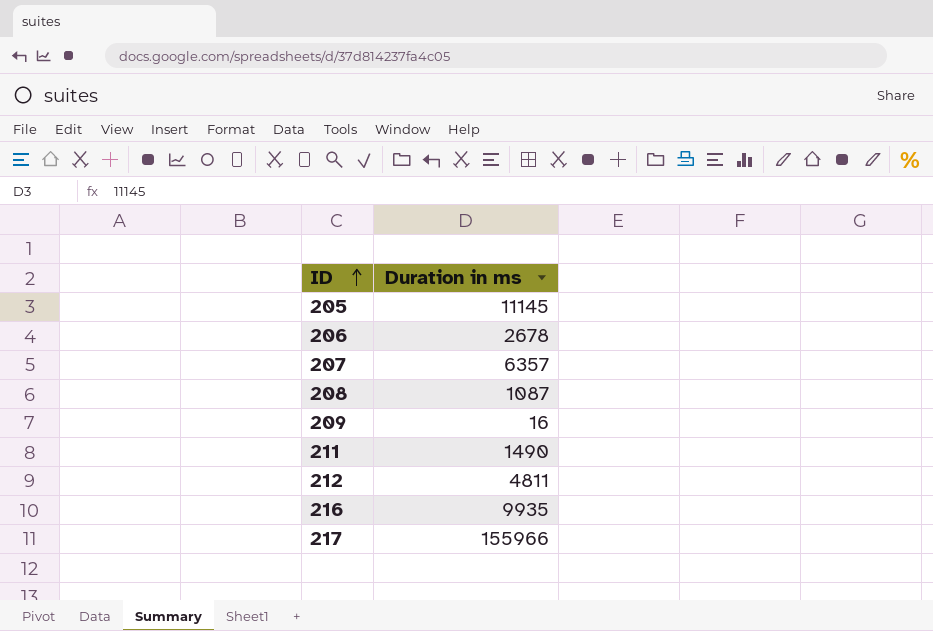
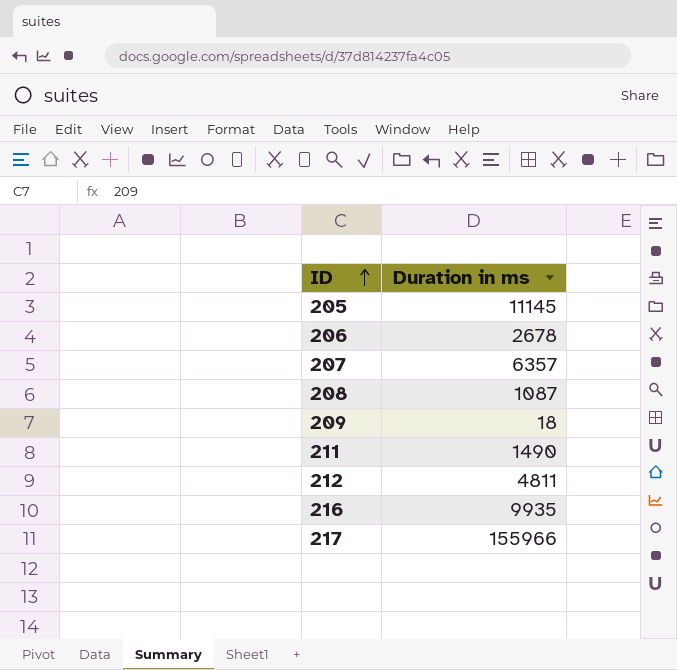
209 | Duration in ms: 16 -> 18

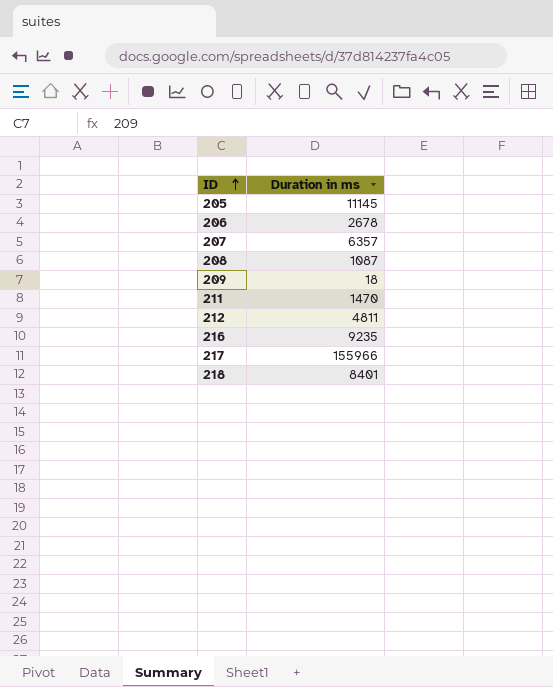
211 | Duration in ms: 1490 -> 1470
216 | Duration in ms: 9935 -> 9235
row 218: none -> 8401

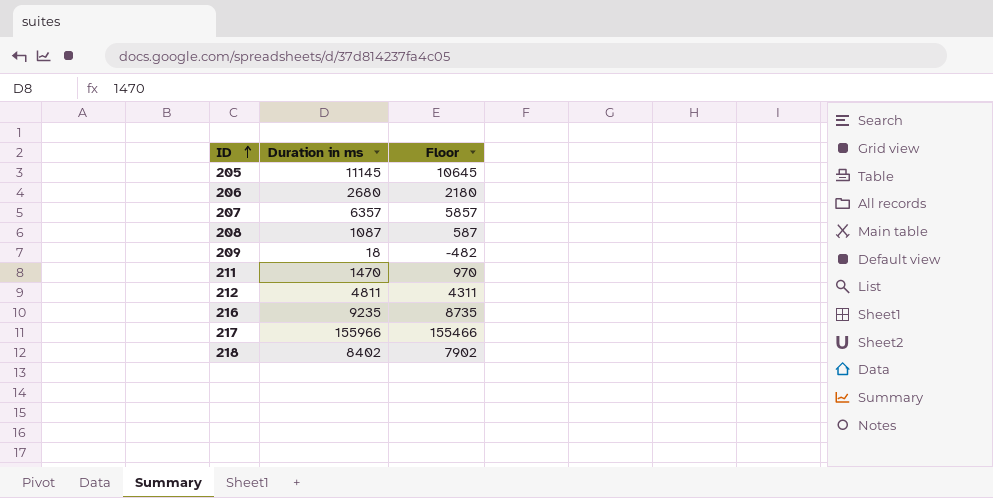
column Floor | formula: none -> [Duration in ms] - 500
206 | Duration in ms: 2678 -> 2680
218 | Duration in ms: 8401 -> 8402

